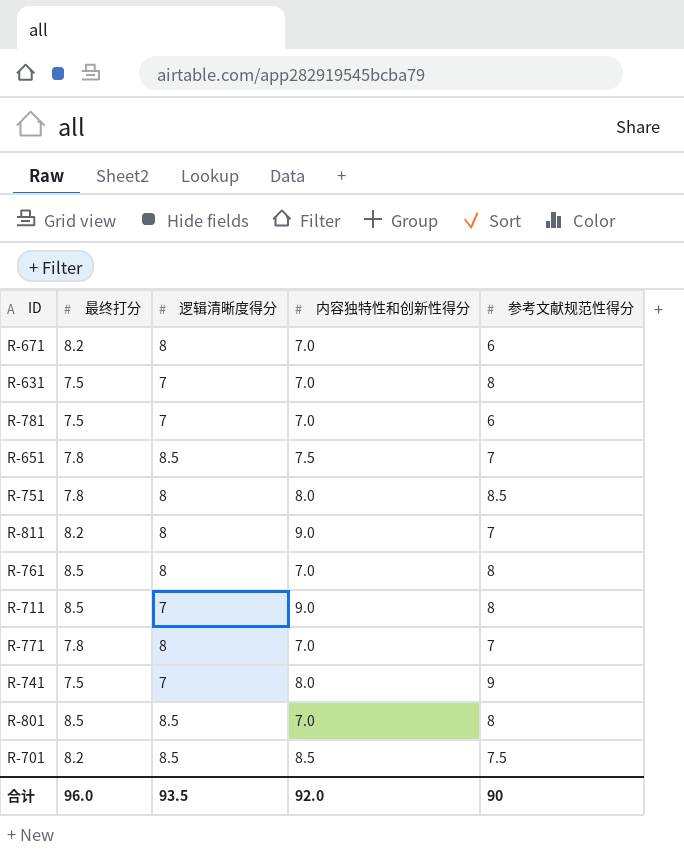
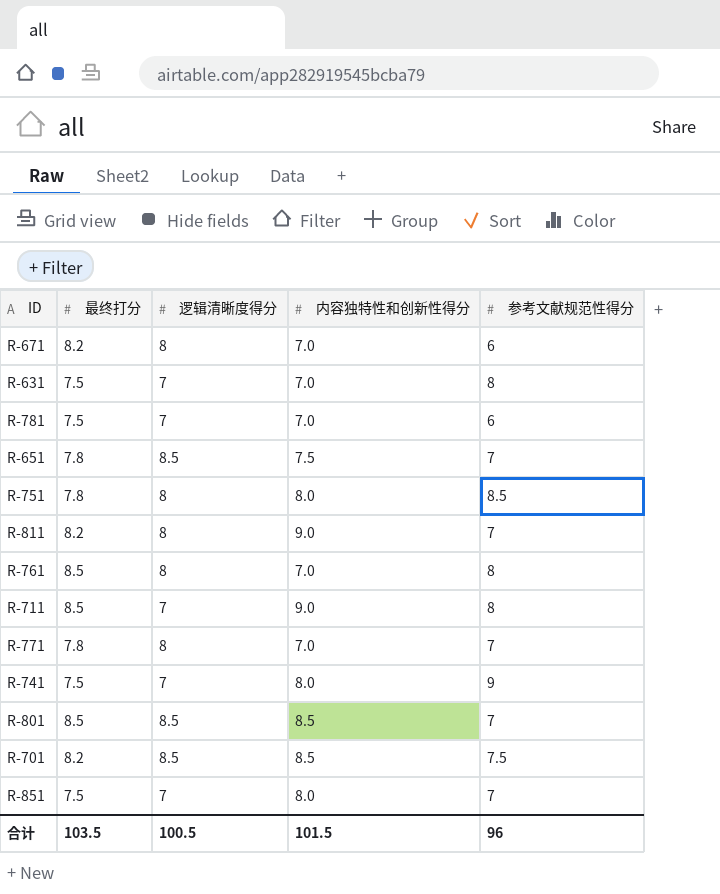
R-801 | 内容独特性和创新性得分: 7.0 -> 8.5
R-801 | 参考文献规范性得分: 8 -> 7
row R-851: none -> 7.5 | 7 | 8.0 | 7
合计 | 最终打分: 96.0 -> 103.5
合计 | 逻辑清晰度得分: 93.5 -> 100.5
合计 | 内容独特性和创新性得分: 92.0 -> 101.5
合计 | 参考文献规范性得分: 90 -> 96

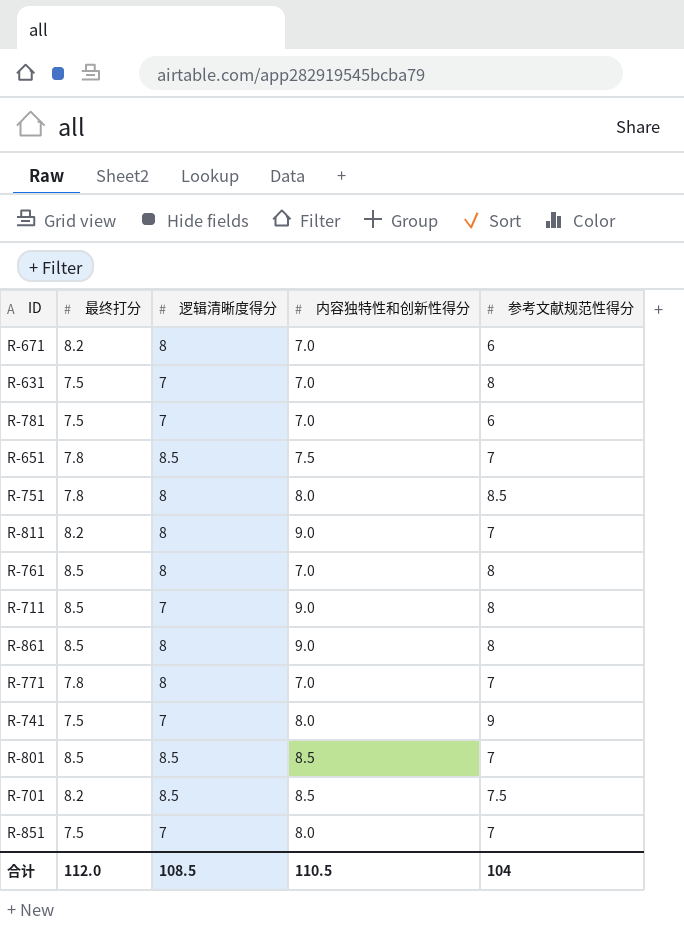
row R-861: none -> 8.5 | 8 | 9.0 | 8
合计 | 最终打分: 103.5 -> 112.0
合计 | 逻辑清晰度得分: 100.5 -> 108.5
合计 | 内容独特性和创新性得分: 101.5 -> 110.5
合计 | 参考文献规范性得分: 96 -> 104

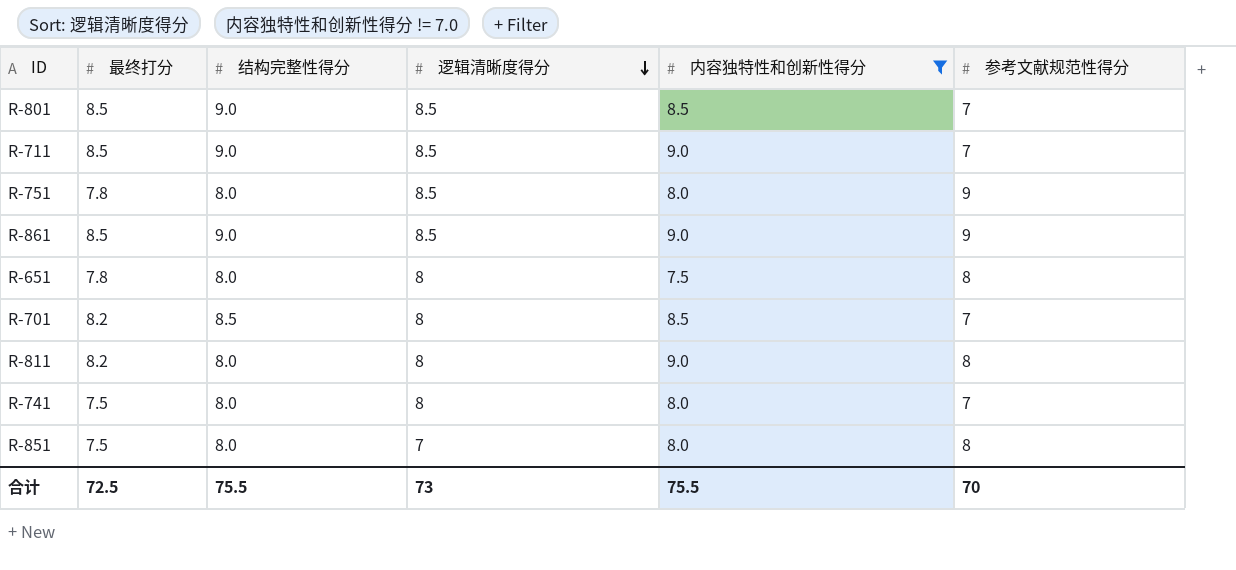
filter: none -> 内容独特性和创新性得分 != 7.0
row order: none -> 逻辑清晰度得分 descending
column 结构完整性得分 | position: none -> 3
R-711 | 逻辑清晰度得分: 7 -> 8.5
R-711 | 参考文献规范性得分: 8 -> 7
R-751 | 逻辑清晰度得分: 8 -> 8.5
R-751 | 参考文献规范性得分: 8.5 -> 9
R-861 | 逻辑清晰度得分: 8 -> 8.5
R-861 | 参考文献规范性得分: 8 -> 9
R-651 | 逻辑清晰度得分: 8.5 -> 8
R-651 | 参考文献规范性得分: 7 -> 8
R-701 | 逻辑清晰度得分: 8.5 -> 8
R-701 | 参考文献规范性得分: 7.5 -> 7
R-811 | 参考文献规范性得分: 7 -> 8
R-741 | 逻辑清晰度得分: 7 -> 8
R-741 | 参考文献规范性得分: 9 -> 7
R-851 | 参考文献规范性得分: 7 -> 8
合计 | 最终打分: 112.0 -> 72.5
合计 | 逻辑清晰度得分: 108.5 -> 73
合计 | 内容独特性和创新性得分: 110.5 -> 75.5
合计 | 参考文献规范性得分: 104 -> 70

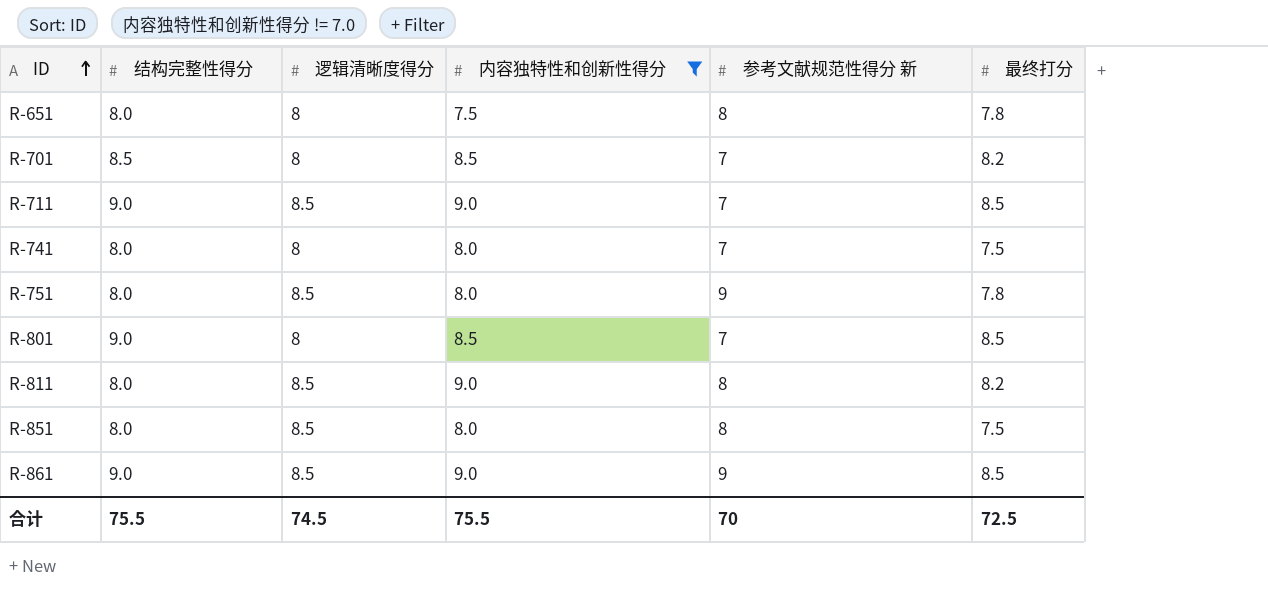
row order: 逻辑清晰度得分 descending -> ID ascending
column name: 参考文献规范性得分 -> 参考文献规范性得分 新
column 最终打分 | position: 2 -> 6
R-801 | 逻辑清晰度得分: 8.5 -> 8
R-811 | 逻辑清晰度得分: 8 -> 8.5
R-851 | 逻辑清晰度得分: 7 -> 8.5
合计 | 逻辑清晰度得分: 73 -> 74.5

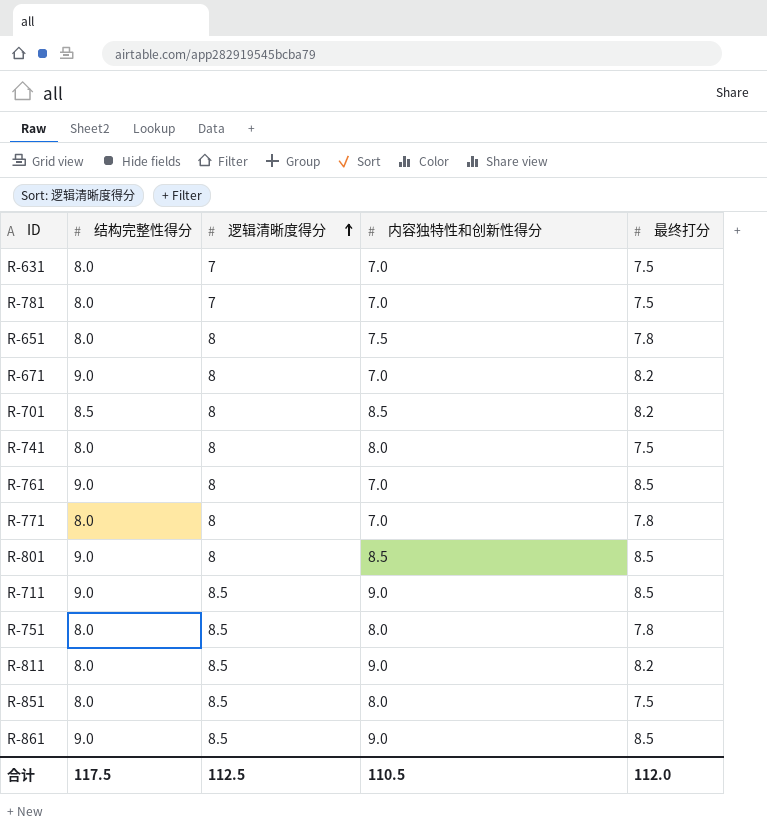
filter: 内容独特性和创新性得分 != 7.0 -> none
row order: ID ascending -> 逻辑清晰度得分 ascending
column 参考文献规范性得分 新 | position: 5 -> none
合计 | 结构完整性得分: 75.5 -> 117.5
合计 | 逻辑清晰度得分: 74.5 -> 112.5
合计 | 内容独特性和创新性得分: 75.5 -> 110.5
合计 | 最终打分: 72.5 -> 112.0

